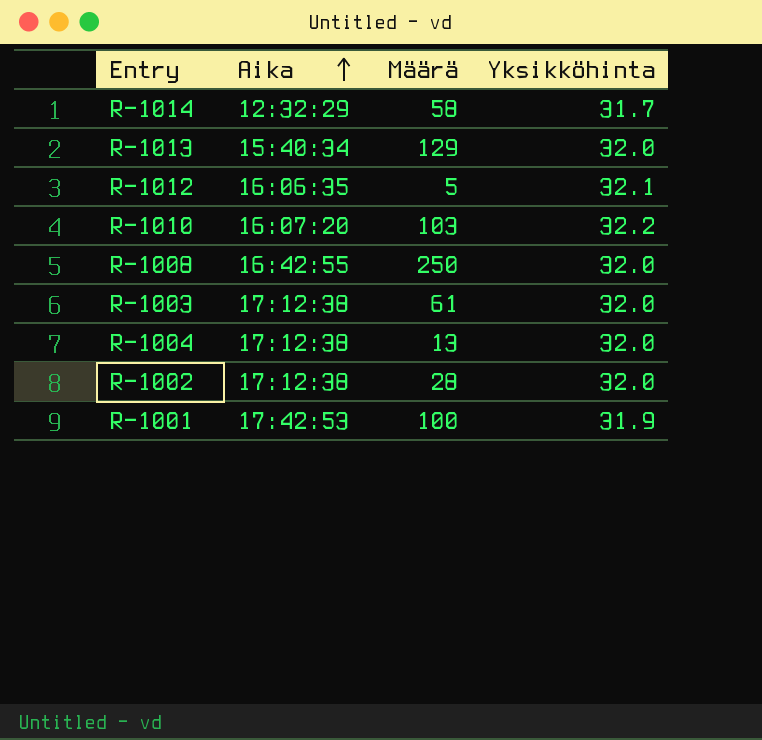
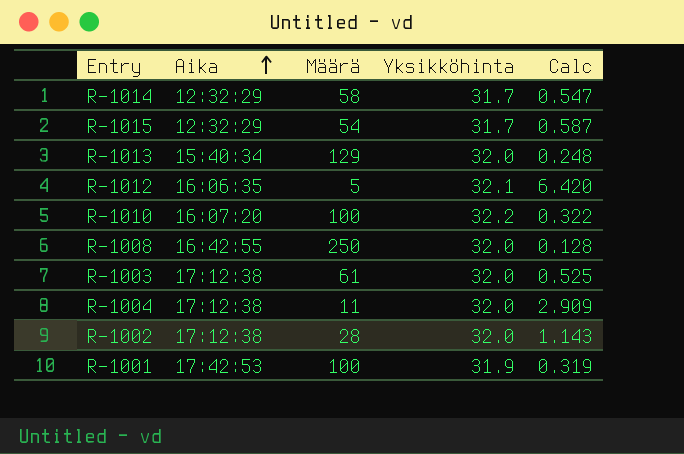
column Calc | formula: none -> [Yksikköhinta] / [Määrä]
row R-1015: none -> 12:32:29 | 54 | 31.7 | 0.587
R-1010 | Määrä: 103 -> 100
R-1004 | Määrä: 13 -> 11

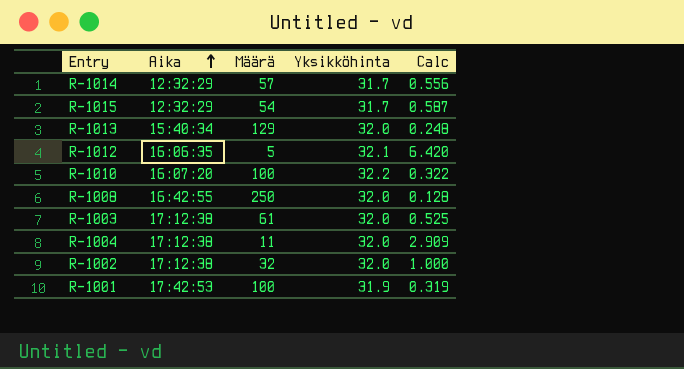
R-1014 | Määrä: 58 -> 57
R-1014 | Calc: 0.547 -> 0.556
R-1002 | Määrä: 28 -> 32
R-1002 | Calc: 1.143 -> 1.000

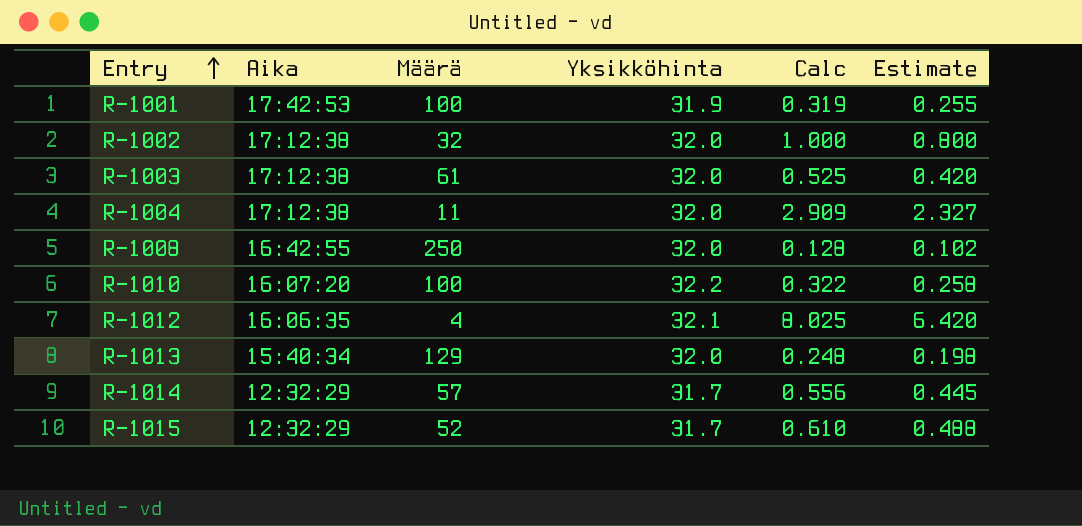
row order: Aika ascending -> Entry ascending
column Estimate | formula: none -> [Calc] * 0.8
R-1012 | Määrä: 5 -> 4
R-1012 | Calc: 6.420 -> 8.025
R-1015 | Määrä: 54 -> 52
R-1015 | Calc: 0.587 -> 0.610

